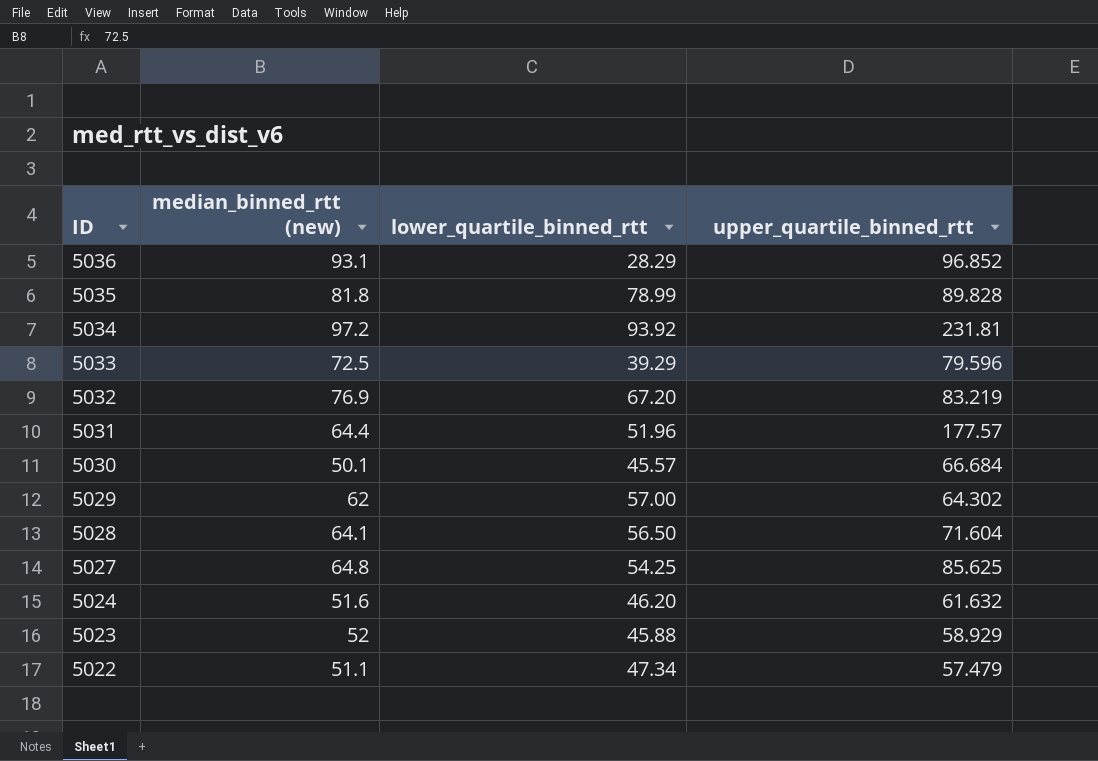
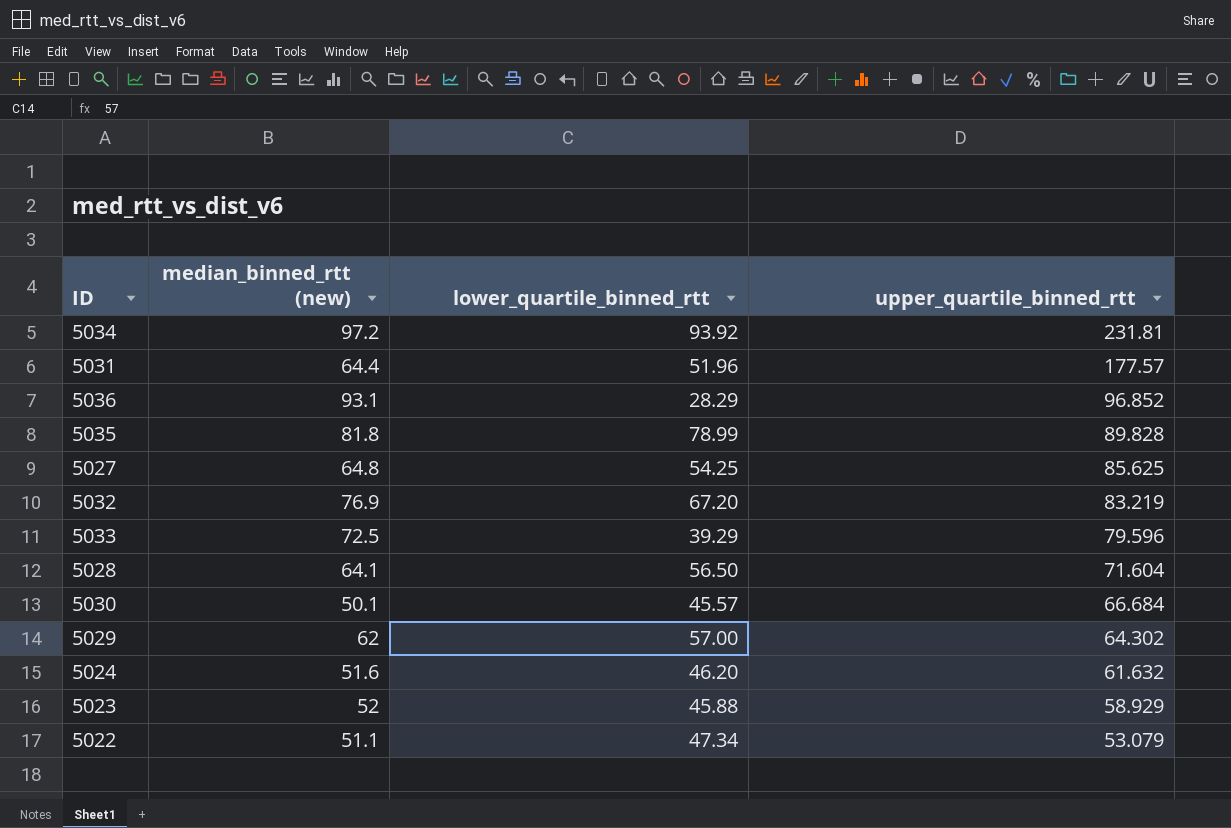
row order: ID descending -> upper_quartile_binned_rtt descending
5022 | upper_quartile_binned_rtt: 57.479 -> 53.079

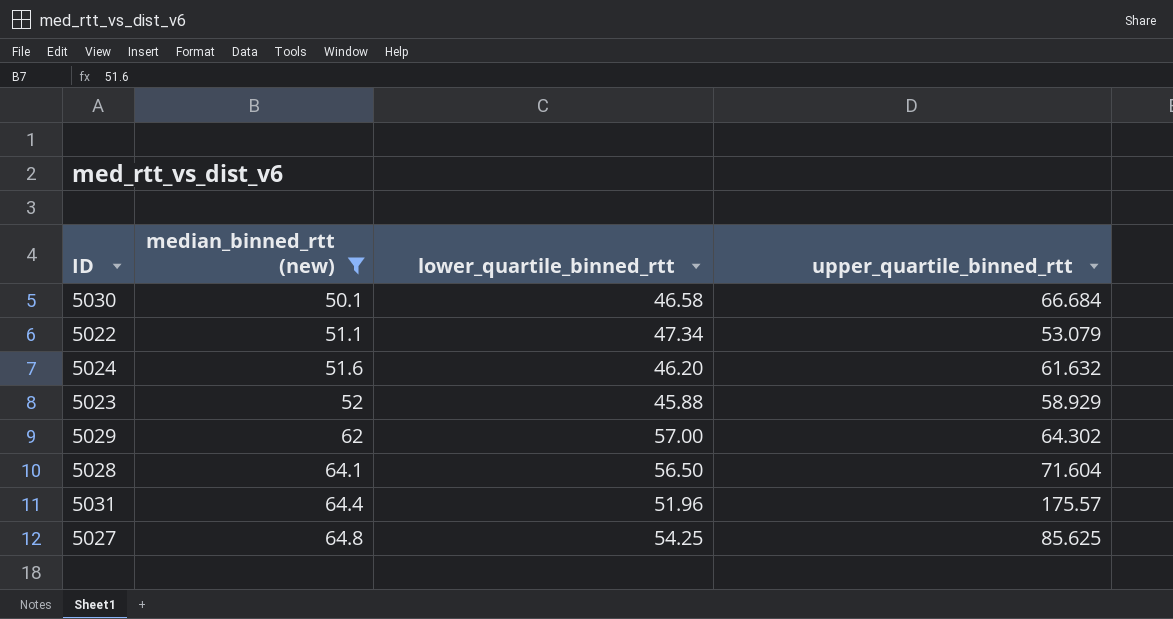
filter: none -> median_binned_rtt (new) <= 64.8
row order: upper_quartile_binned_rtt descending -> median_binned_rtt (new) ascending
5030 | lower_quartile_binned_rtt: 45.57 -> 46.58
5031 | upper_quartile_binned_rtt: 177.57 -> 175.57

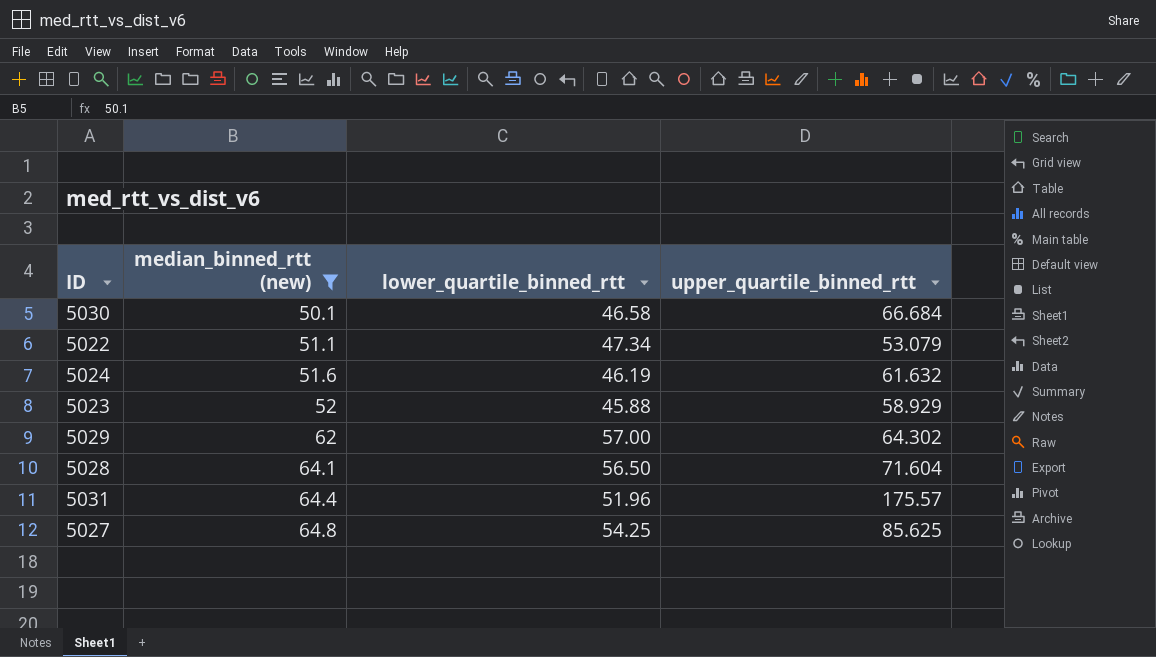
5024 | lower_quartile_binned_rtt: 46.20 -> 46.19

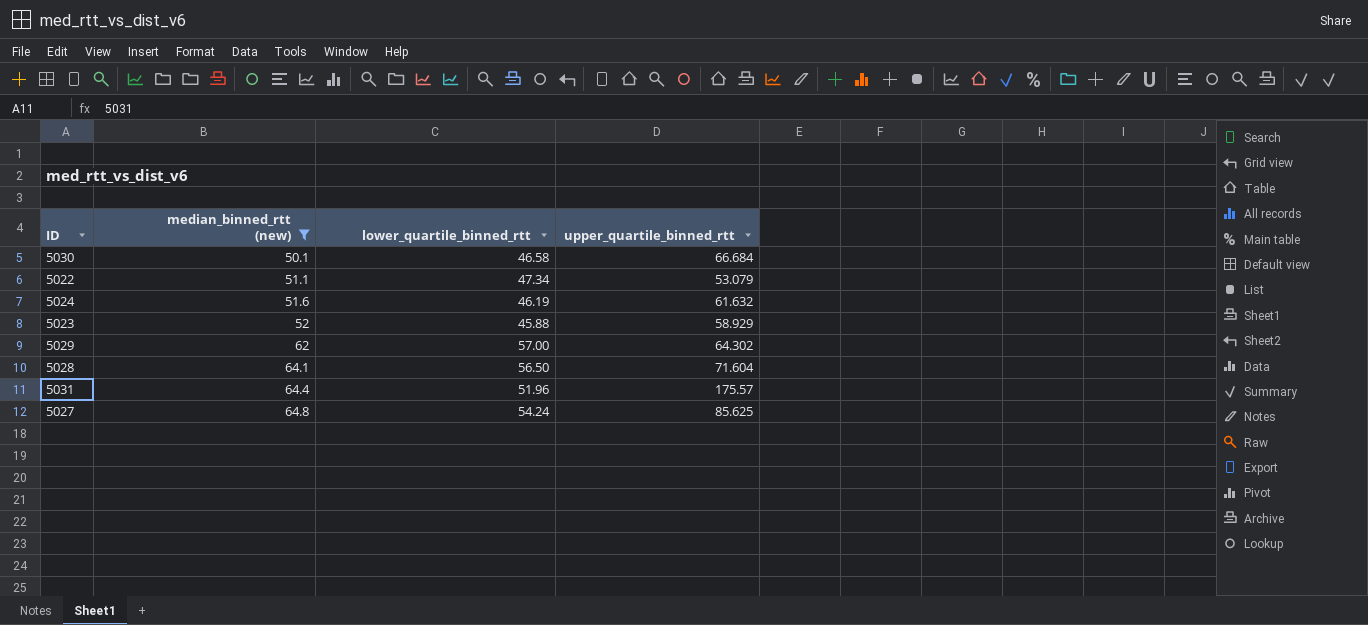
5027 | lower_quartile_binned_rtt: 54.25 -> 54.24

